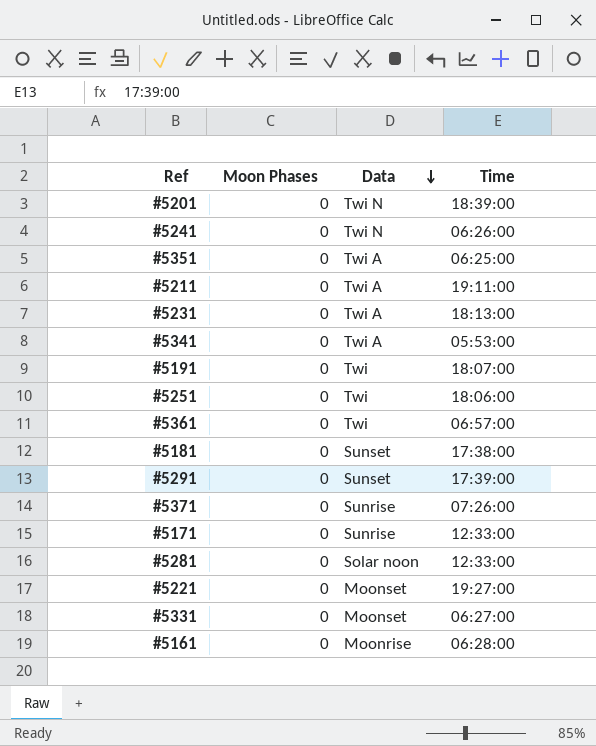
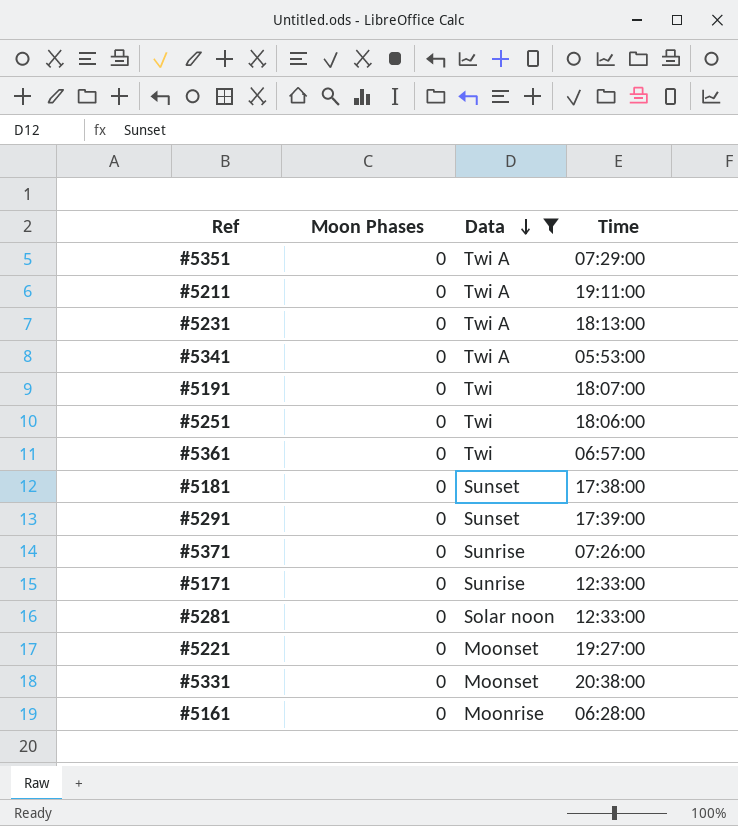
filter: none -> Data != Twi N
#5351 | Time: 06:25:00 -> 07:29:00
#5331 | Time: 06:27:00 -> 20:38:00

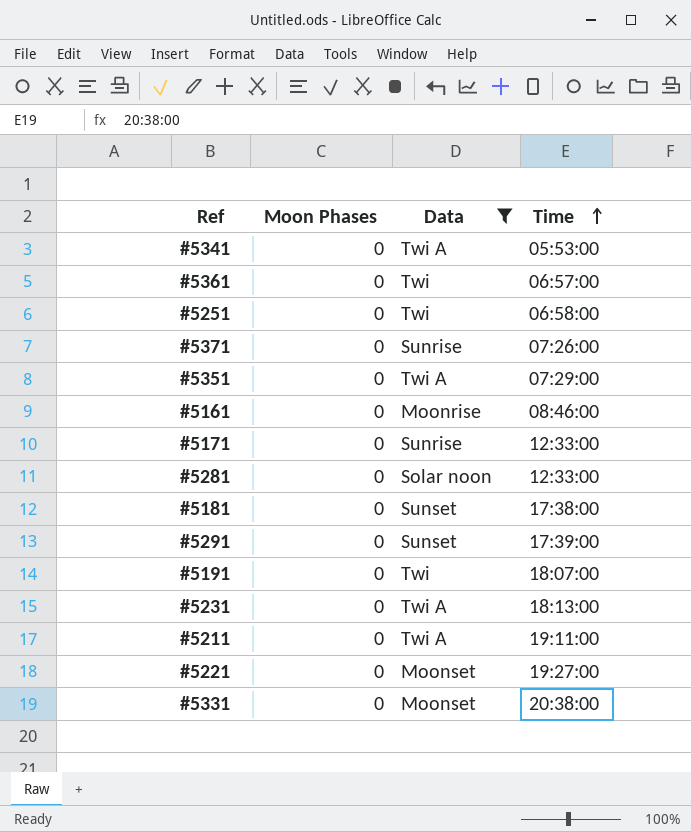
row order: Data descending -> Time ascending
#5251 | Time: 18:06:00 -> 06:58:00
#5161 | Time: 06:28:00 -> 08:46:00

